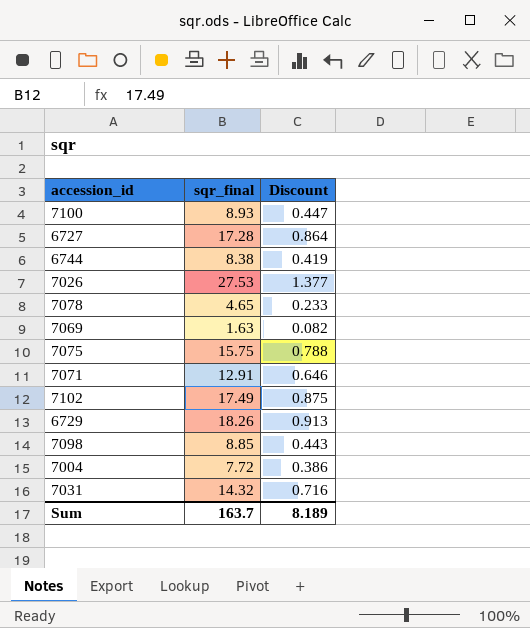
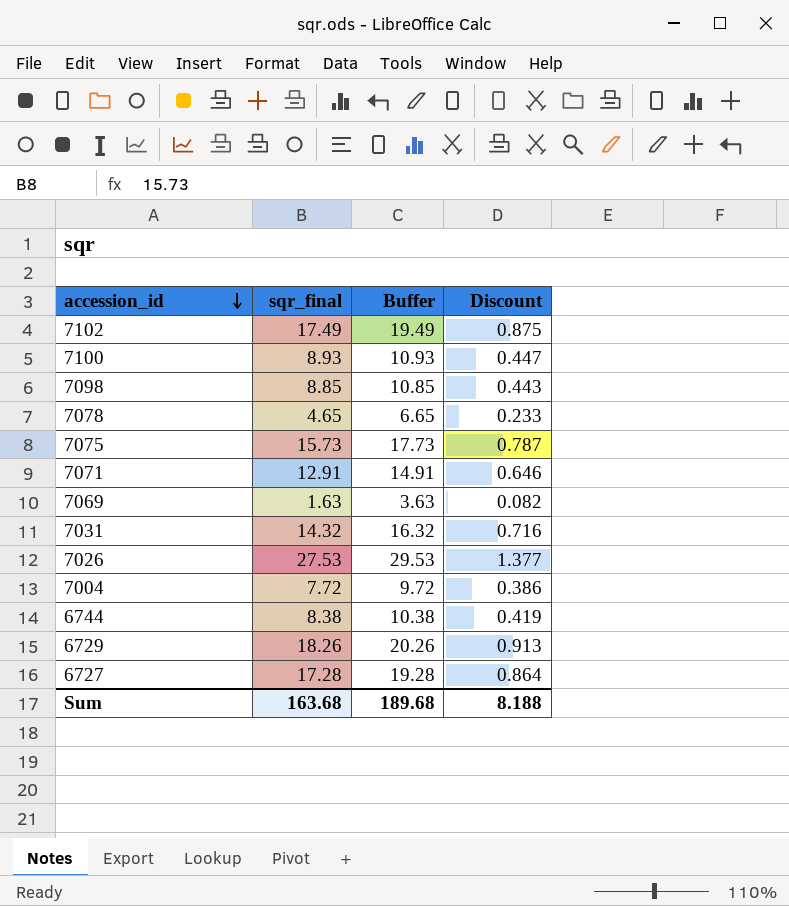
row order: none -> accession_id descending
column Buffer | formula: none -> [sqr_final] + 2
7075 | sqr_final: 15.75 -> 15.73
7075 | Discount: 0.788 -> 0.787
Sum | sqr_final: 163.7 -> 163.68
Sum | Discount: 8.189 -> 8.188

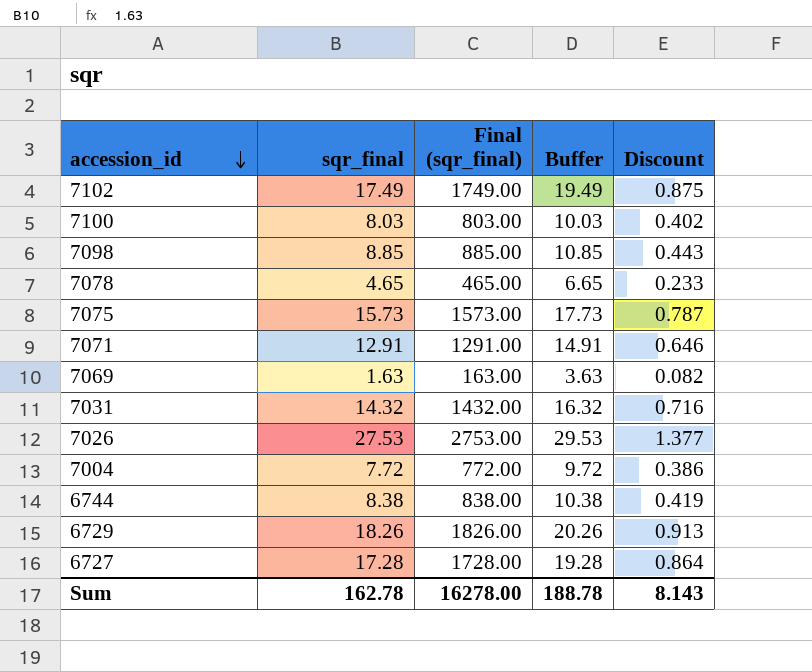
column Final (sqr_final) | formula: none -> [sqr_final] * 100
7100 | sqr_final: 8.93 -> 8.03
7100 | Buffer: 10.93 -> 10.03
7100 | Discount: 0.447 -> 0.402
Sum | sqr_final: 163.68 -> 162.78
Sum | Buffer: 189.68 -> 188.78
Sum | Discount: 8.188 -> 8.143

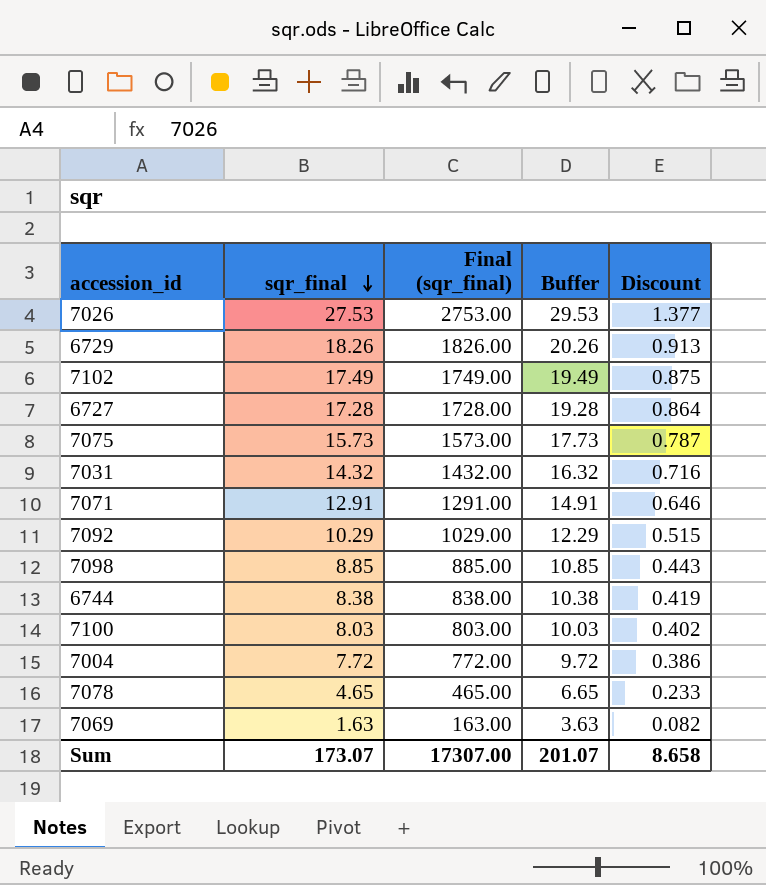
row order: accession_id descending -> sqr_final descending
row 7092: none -> 10.29 | 1029.00 | 12.29 | 0.515
Sum | sqr_final: 162.78 -> 173.07
Sum | Final (sqr_final): 16278.00 -> 17307.00
Sum | Buffer: 188.78 -> 201.07
Sum | Discount: 8.143 -> 8.658

